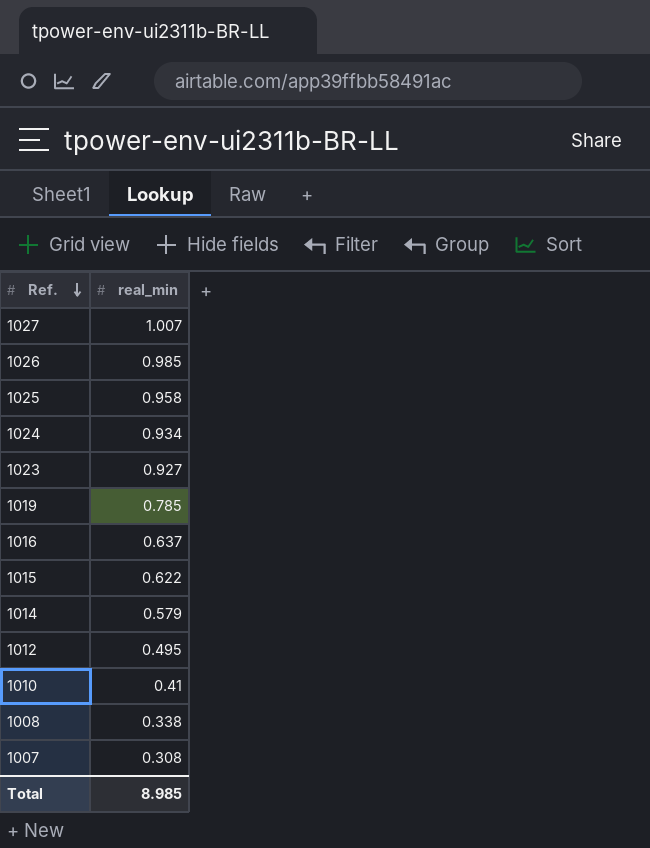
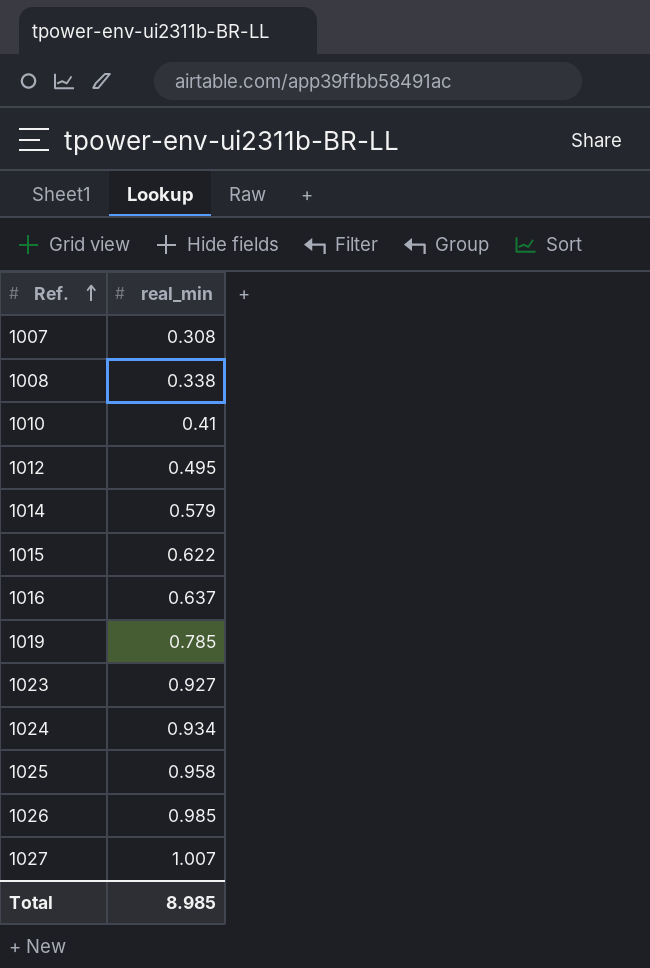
row order: Ref. descending -> Ref. ascending

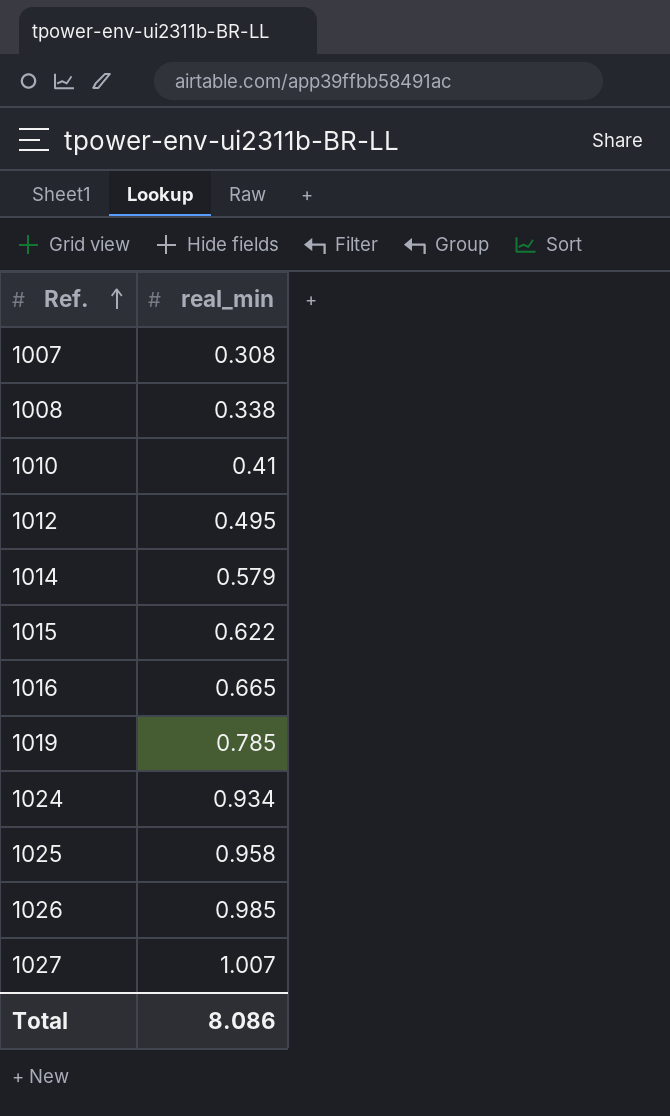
row 1023: 0.927 -> none
1016 | real_min: 0.637 -> 0.665
Total | real_min: 8.985 -> 8.086

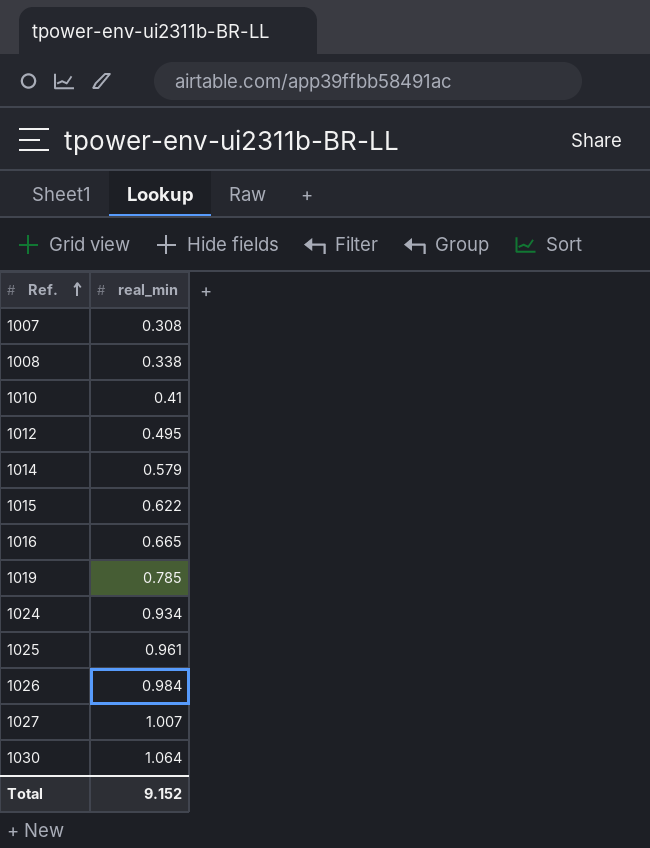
1025 | real_min: 0.958 -> 0.961
1026 | real_min: 0.985 -> 0.984
row 1030: none -> 1.064
Total | real_min: 8.086 -> 9.152

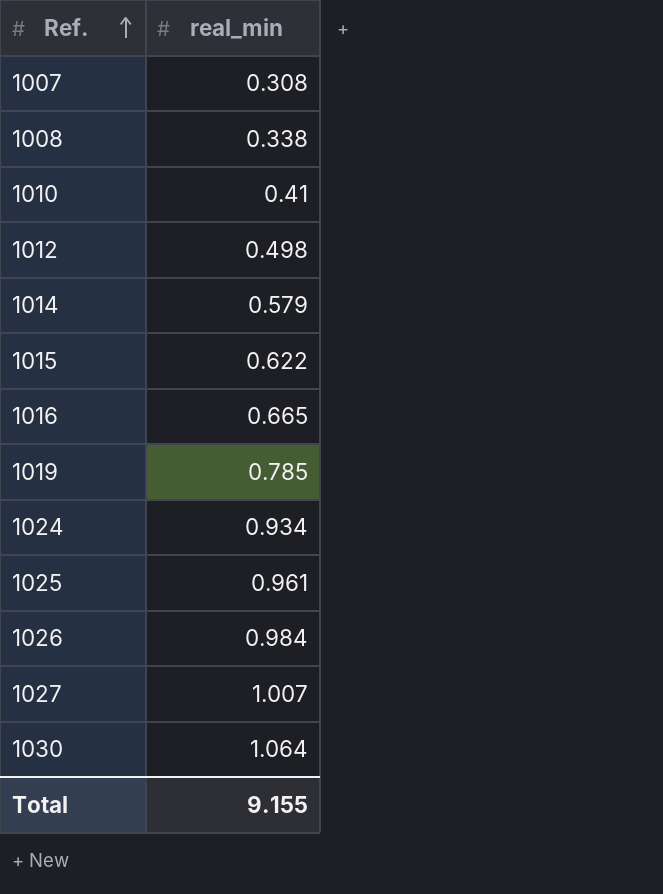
1012 | real_min: 0.495 -> 0.498
Total | real_min: 9.152 -> 9.155

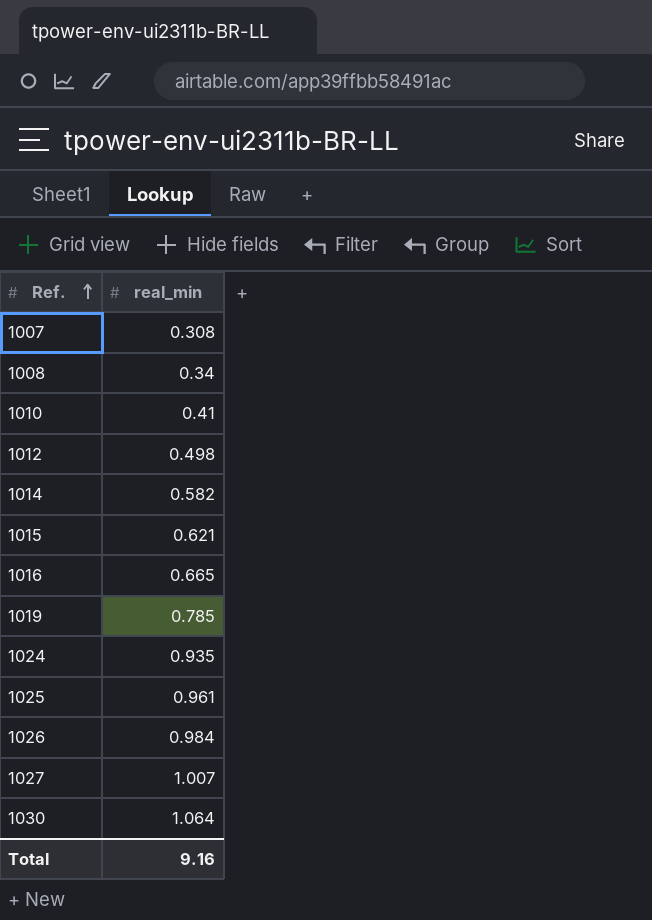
1008 | real_min: 0.338 -> 0.34
1014 | real_min: 0.579 -> 0.582
1015 | real_min: 0.622 -> 0.621
1024 | real_min: 0.934 -> 0.935
Total | real_min: 9.155 -> 9.16

